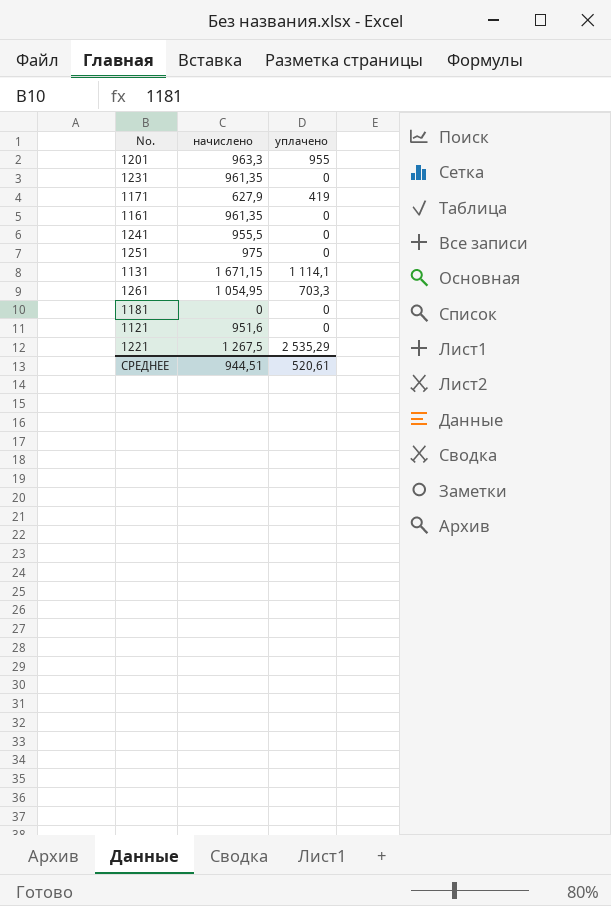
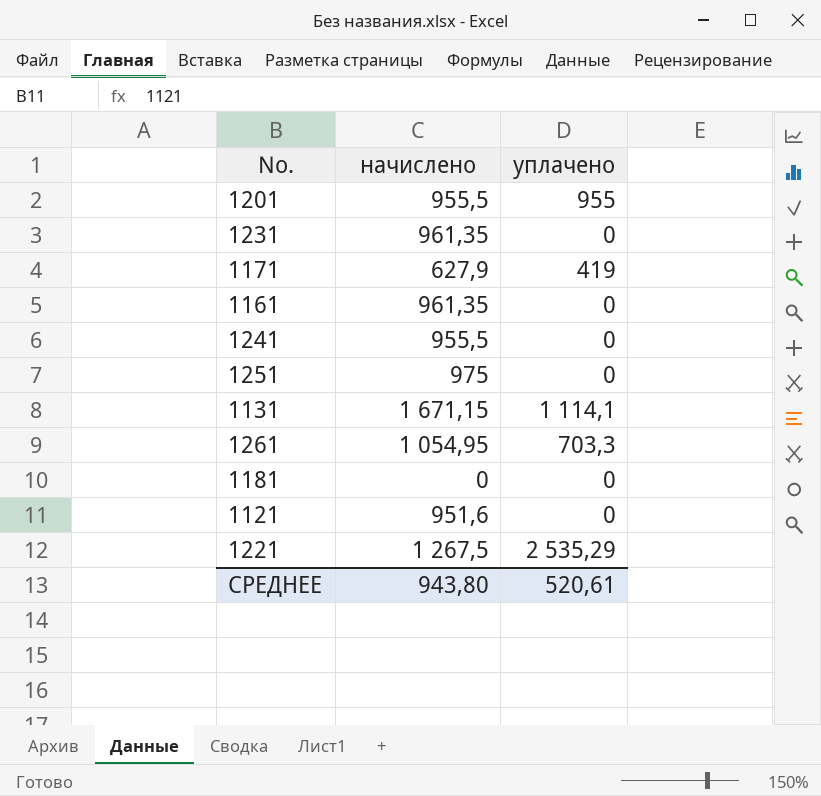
1201 | начислено: 963,3 -> 955,5
СРЕДНЕЕ | начислено: 944,51 -> 943,80

